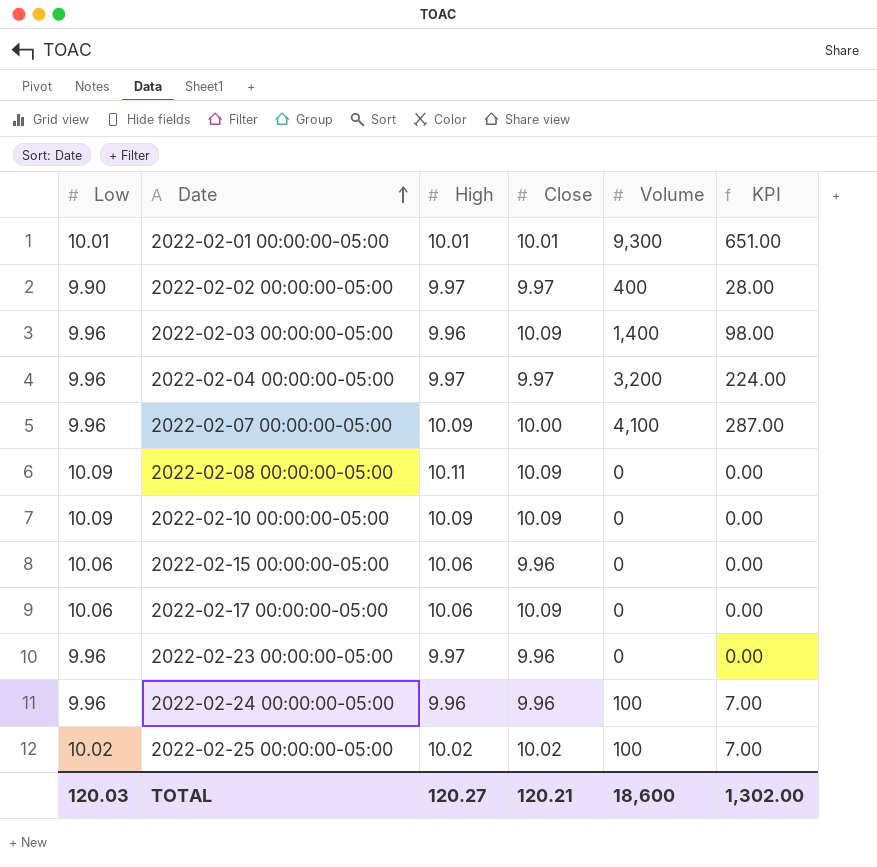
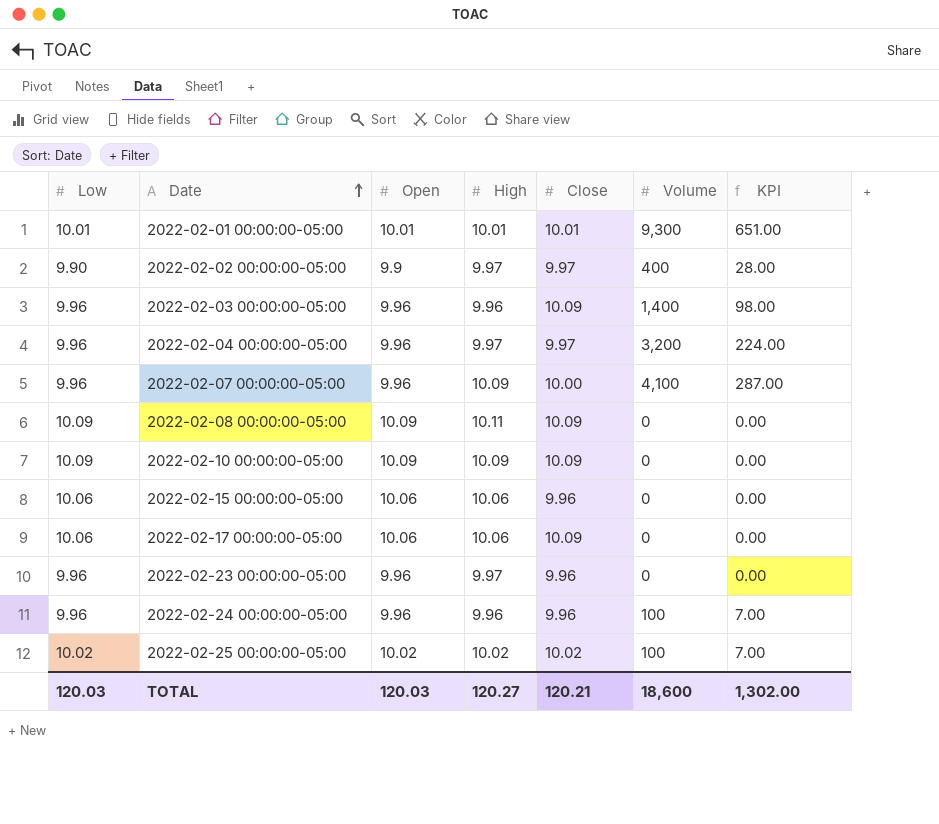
column Open | position: none -> 3

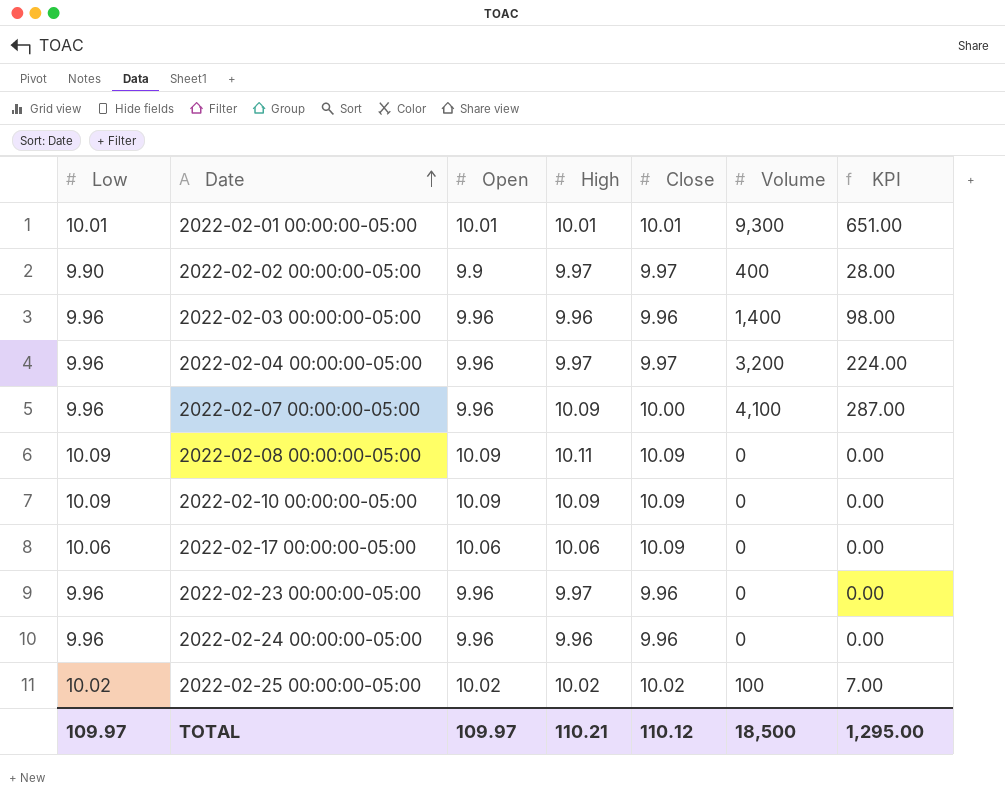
row 2022-02-15 00:00:00-05:00: 10.06 | 10.06 | 10.06 | 9.96 | 0 | 0.00 -> none
2022-02-03 00:00:00-05:00 | Close: 10.09 -> 9.96
2022-02-24 00:00:00-05:00 | Volume: 100 -> 0
2022-02-24 00:00:00-05:00 | KPI: 7.00 -> 0.00
TOTAL | Low: 120.03 -> 109.97
TOTAL | Open: 120.03 -> 109.97
TOTAL | High: 120.27 -> 110.21
TOTAL | Close: 120.21 -> 110.12
TOTAL | Volume: 18,600 -> 18,500
TOTAL | KPI: 1,302.00 -> 1,295.00

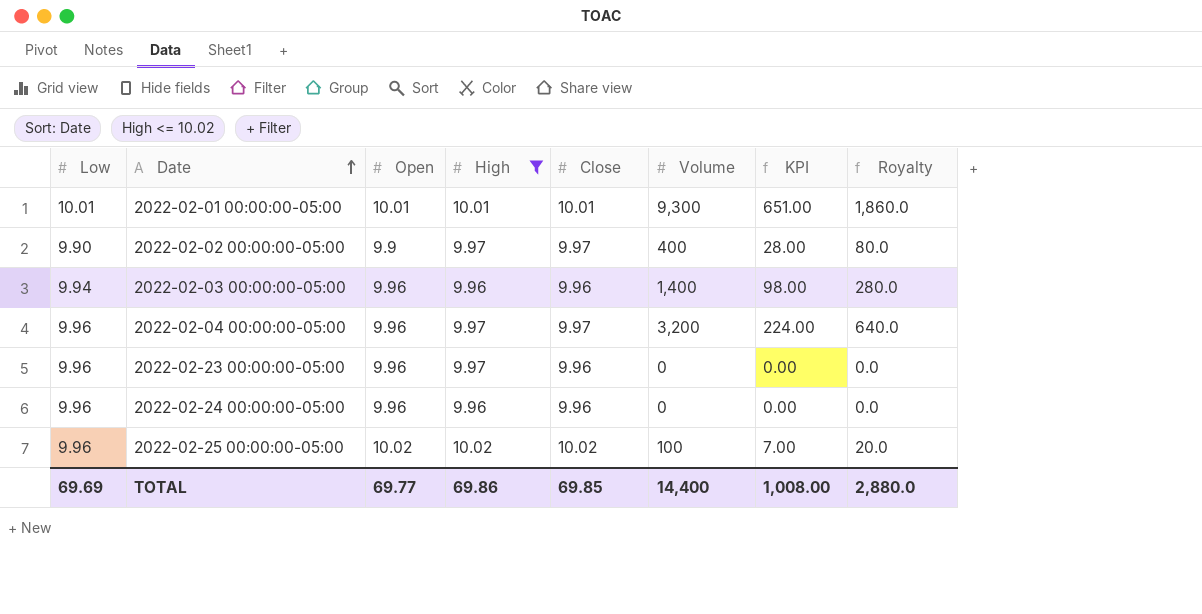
filter: none -> High <= 10.02
column Royalty | formula: none -> [Volume] * 0.2
2022-02-03 00:00:00-05:00 | Low: 9.96 -> 9.94
2022-02-25 00:00:00-05:00 | Low: 10.02 -> 9.96
TOTAL | Low: 109.97 -> 69.69
TOTAL | Open: 109.97 -> 69.77
TOTAL | High: 110.21 -> 69.86
TOTAL | Close: 110.12 -> 69.85
TOTAL | Volume: 18,500 -> 14,400
TOTAL | KPI: 1,295.00 -> 1,008.00

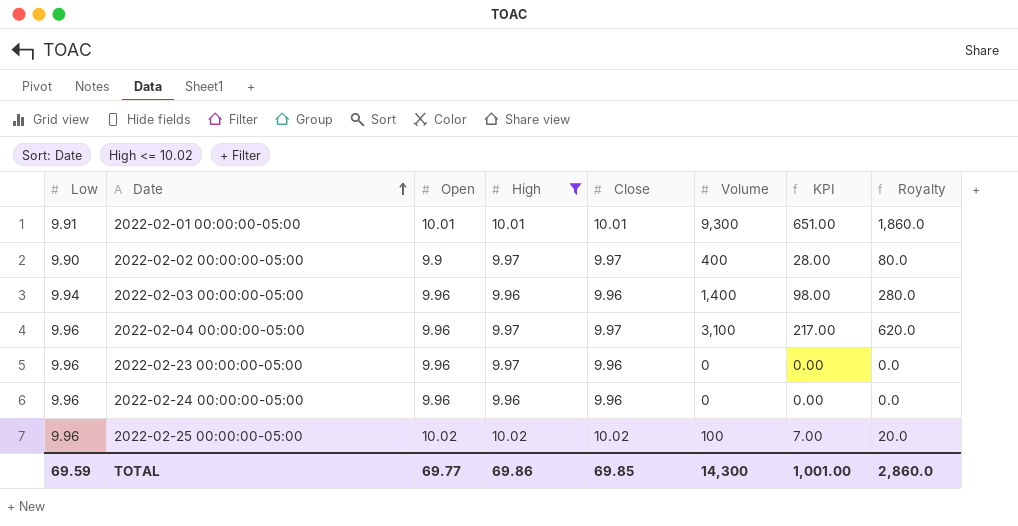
2022-02-01 00:00:00-05:00 | Low: 10.01 -> 9.91
2022-02-04 00:00:00-05:00 | Volume: 3,200 -> 3,100
2022-02-04 00:00:00-05:00 | KPI: 224.00 -> 217.00
2022-02-04 00:00:00-05:00 | Royalty: 640.0 -> 620.0
TOTAL | Low: 69.69 -> 69.59
TOTAL | Volume: 14,400 -> 14,300
TOTAL | KPI: 1,008.00 -> 1,001.00
TOTAL | Royalty: 2,880.0 -> 2,860.0

